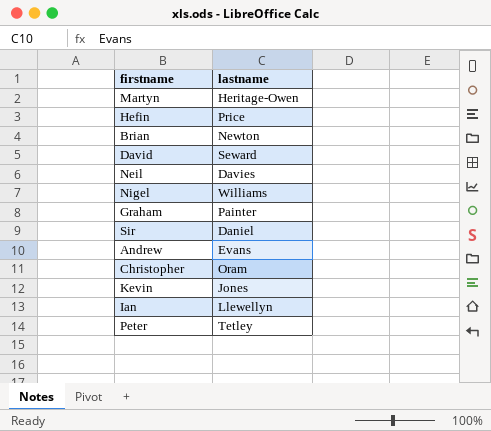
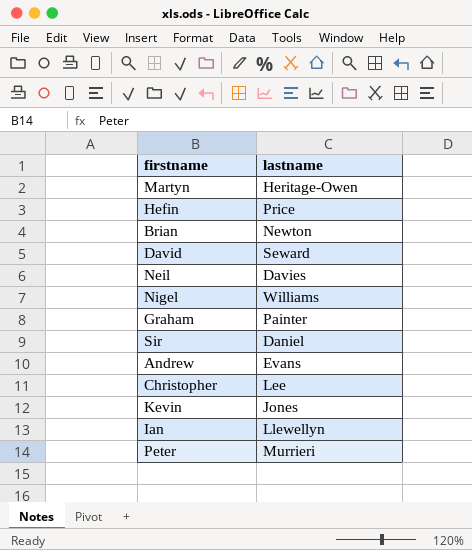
Christopher | lastname: Oram -> Lee
Peter | lastname: Tetley -> Murrieri

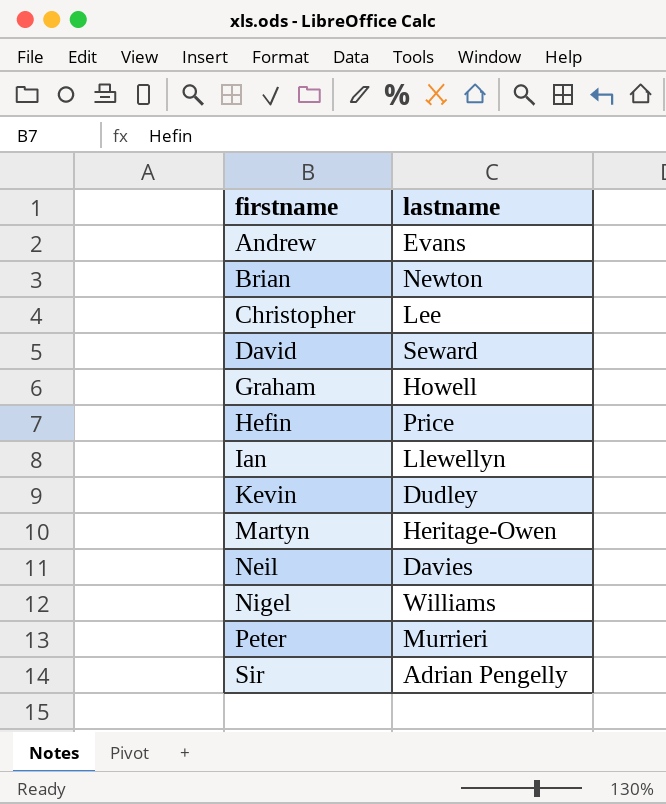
row order: none -> firstname ascending
Graham | lastname: Painter -> Howell
Kevin | lastname: Jones -> Dudley
Sir | lastname: Daniel -> Adrian Pengelly

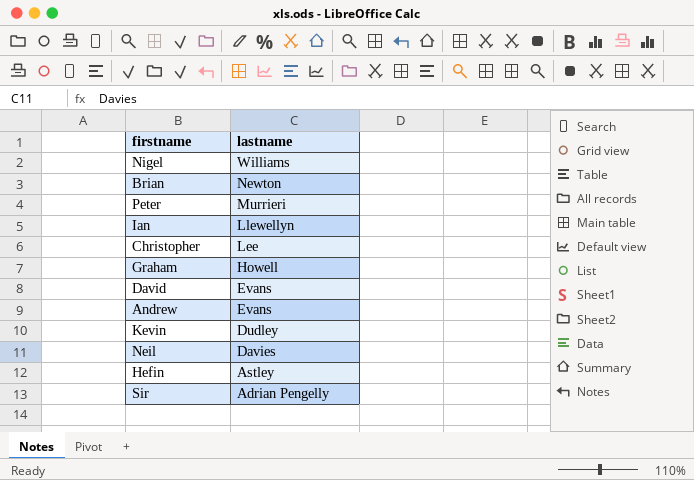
row order: firstname ascending -> lastname descending
row Martyn: Heritage-Owen -> none
David | lastname: Seward -> Evans
Hefin | lastname: Price -> Astley

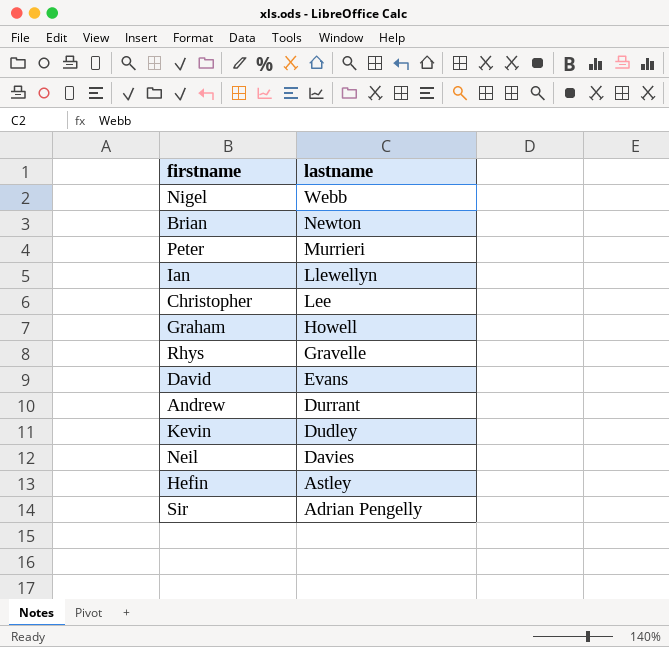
Nigel | lastname: Williams -> Webb
row Rhys: none -> Gravelle
Andrew | lastname: Evans -> Durrant

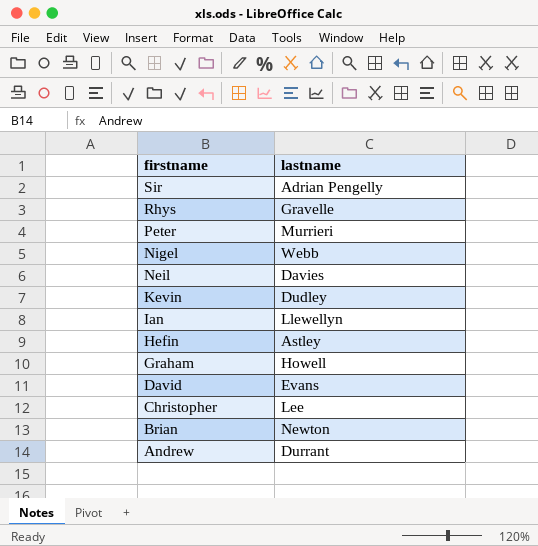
row order: lastname descending -> firstname descending

